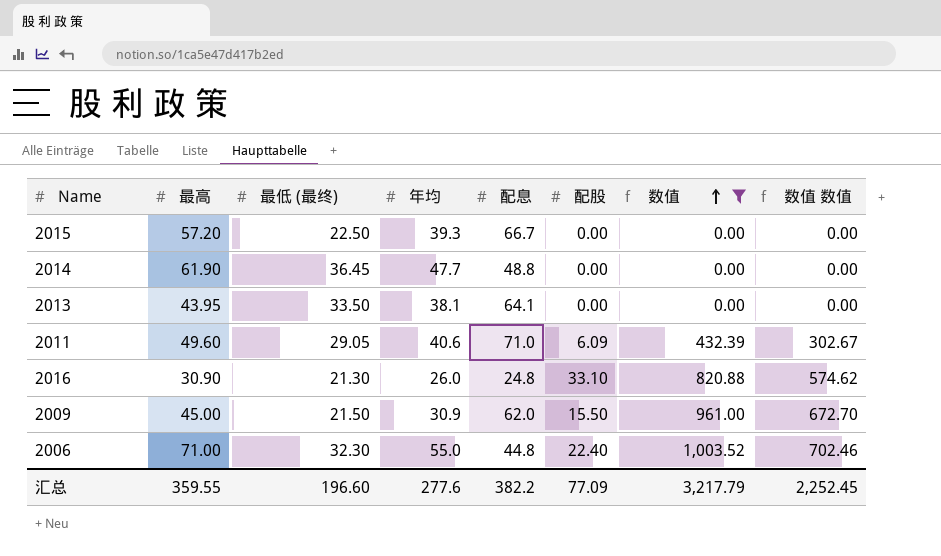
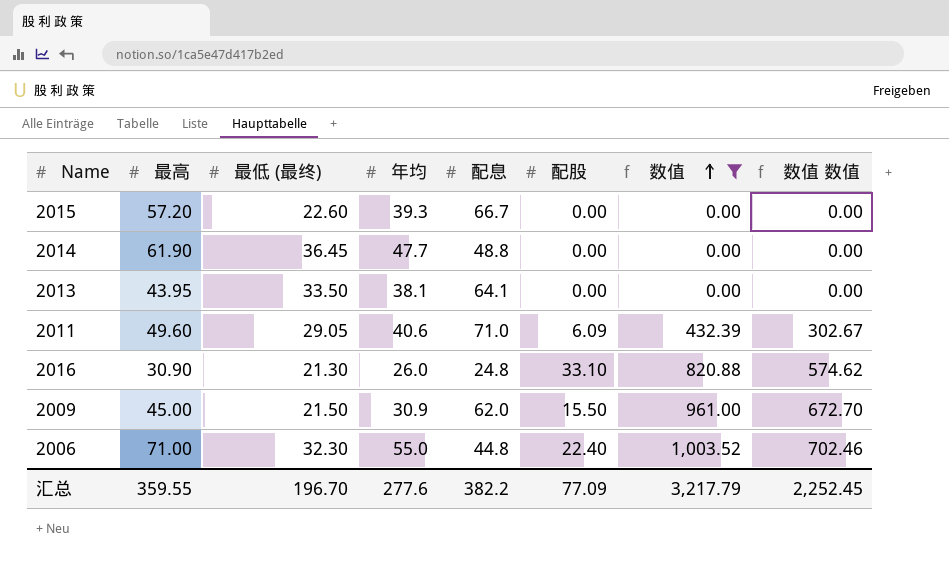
2015 | 最低 (最终): 22.50 -> 22.60
汇总 | 最低 (最终): 196.60 -> 196.70

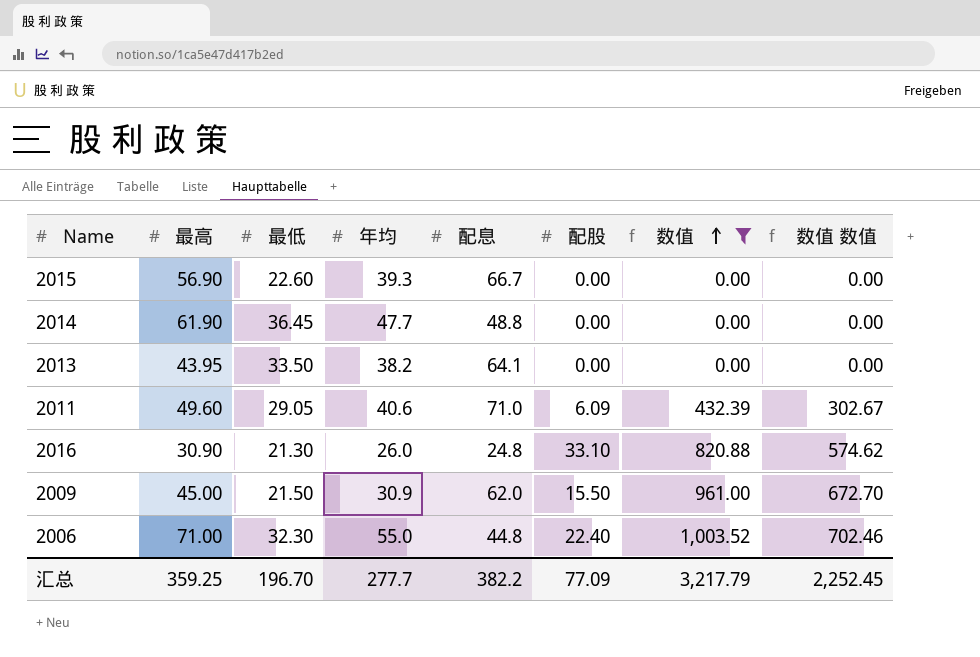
column name: 最低 (最终) -> 最低
2015 | 最高: 57.20 -> 56.90
2013 | 年均: 38.1 -> 38.2
汇总 | 最高: 359.55 -> 359.25
汇总 | 年均: 277.6 -> 277.7

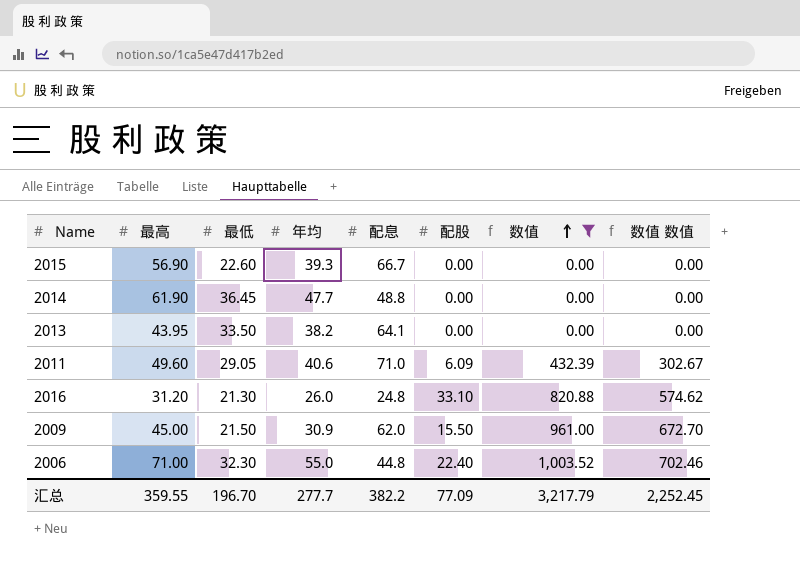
2016 | 最高: 30.90 -> 31.20
汇总 | 最高: 359.25 -> 359.55

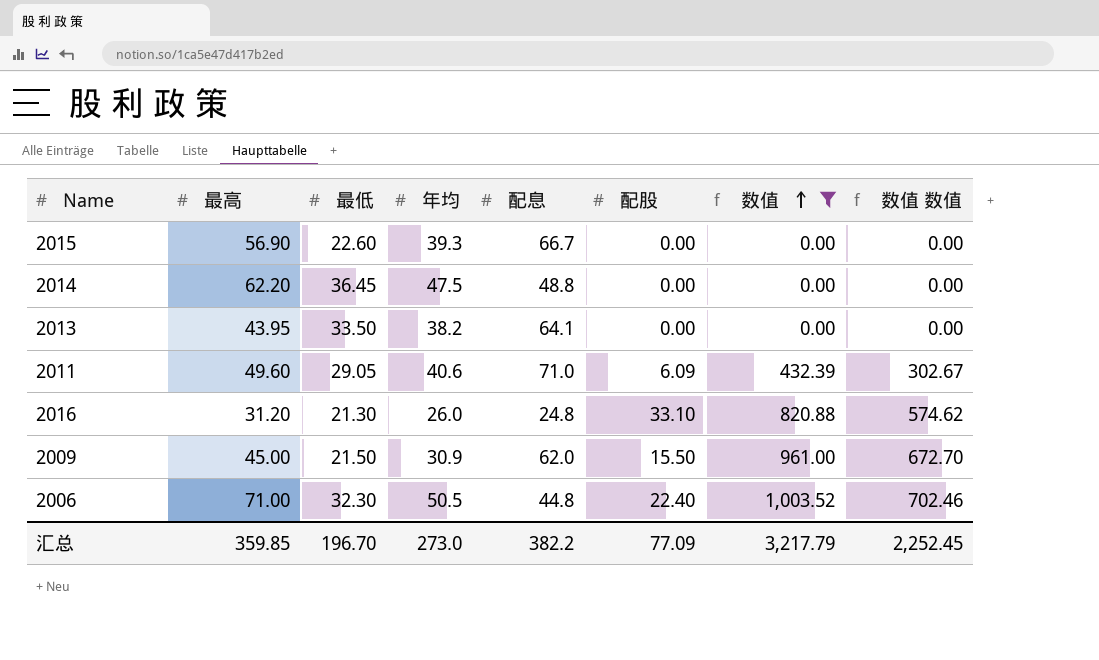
2014 | 最高: 61.90 -> 62.20
2014 | 年均: 47.7 -> 47.5
2006 | 年均: 55.0 -> 50.5
汇总 | 最高: 359.55 -> 359.85
汇总 | 年均: 277.7 -> 273.0

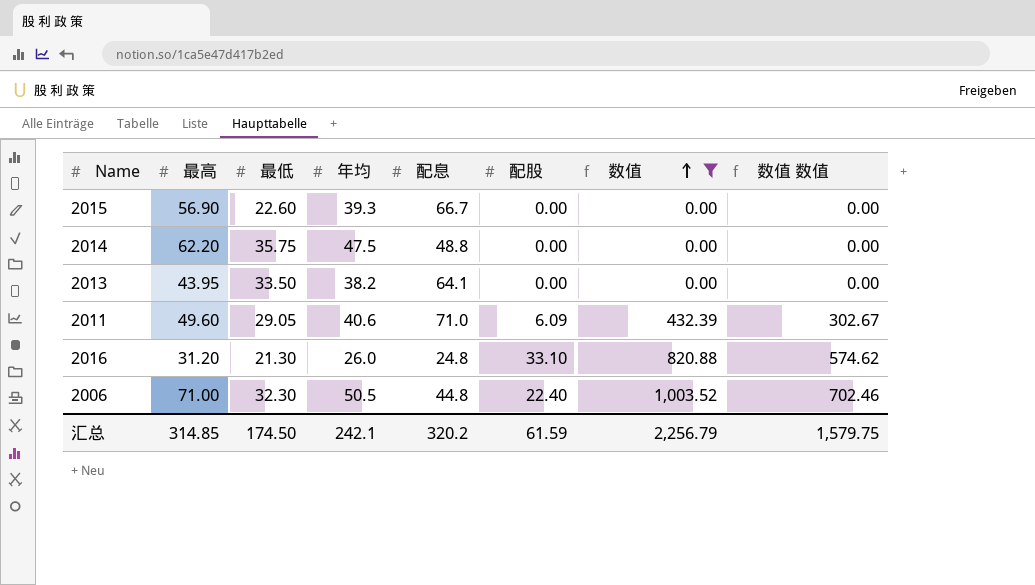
row 2009: 45.00 | 21.50 | 30.9 | 62.0 | 15.50 | 961.00 | 672.70 -> none
2014 | 最低: 36.45 -> 35.75
汇总 | 最高: 359.85 -> 314.85
汇总 | 最低: 196.70 -> 174.50
汇总 | 年均: 273.0 -> 242.1
汇总 | 配息: 382.2 -> 320.2
汇总 | 配股: 77.09 -> 61.59
汇总 | 数值: 3,217.79 -> 2,256.79
汇总 | 数值 数值: 2,252.45 -> 1,579.75

